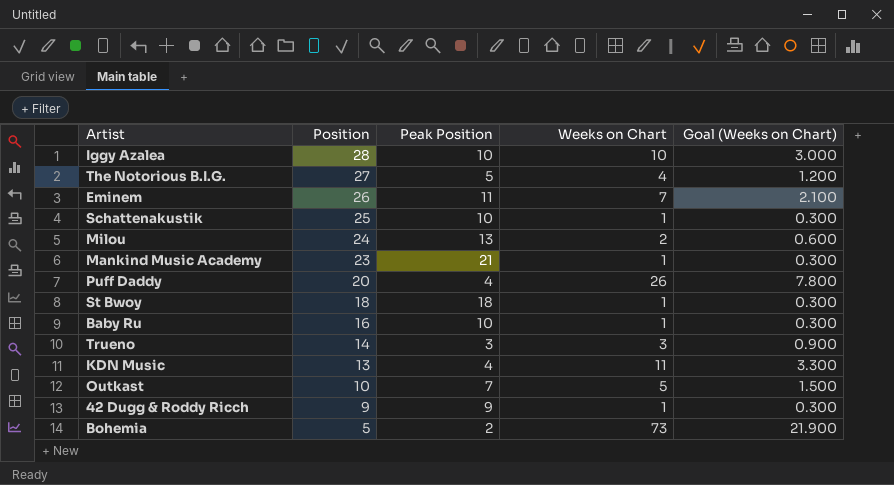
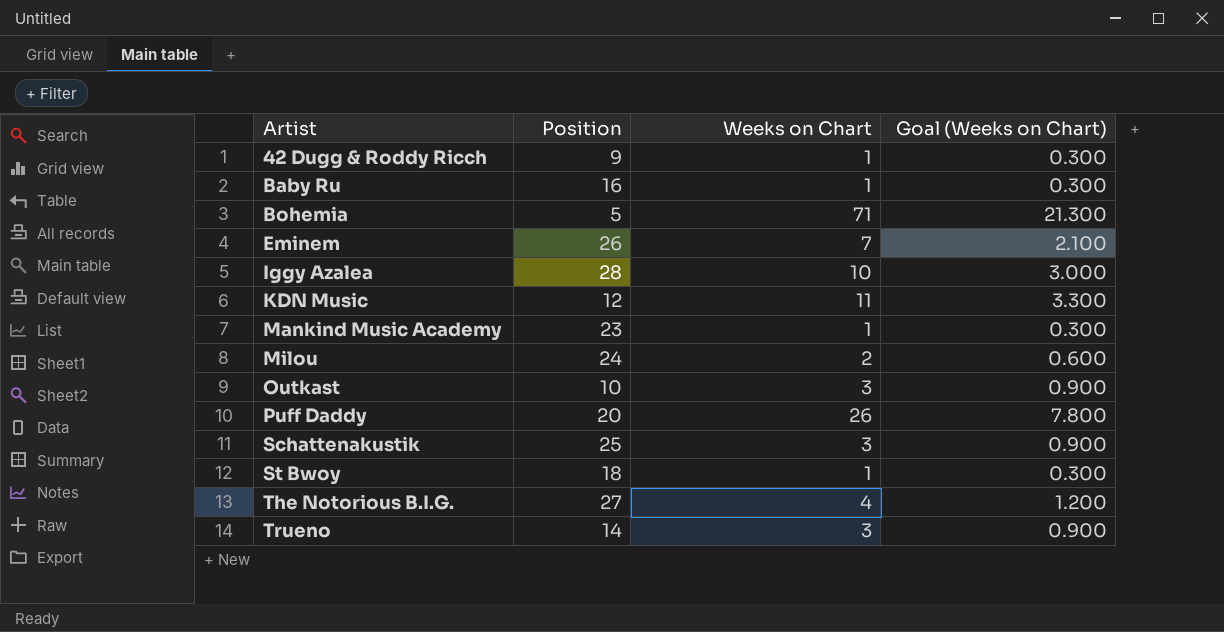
row order: Position descending -> Artist ascending
column Peak Position | position: 3 -> none
Bohemia | Weeks on Chart: 73 -> 71
Bohemia | Goal (Weeks on Chart): 21.900 -> 21.300
KDN Music | Position: 13 -> 12
Outkast | Weeks on Chart: 5 -> 3
Outkast | Goal (Weeks on Chart): 1.500 -> 0.900
Schattenakustik | Weeks on Chart: 1 -> 3
Schattenakustik | Goal (Weeks on Chart): 0.300 -> 0.900

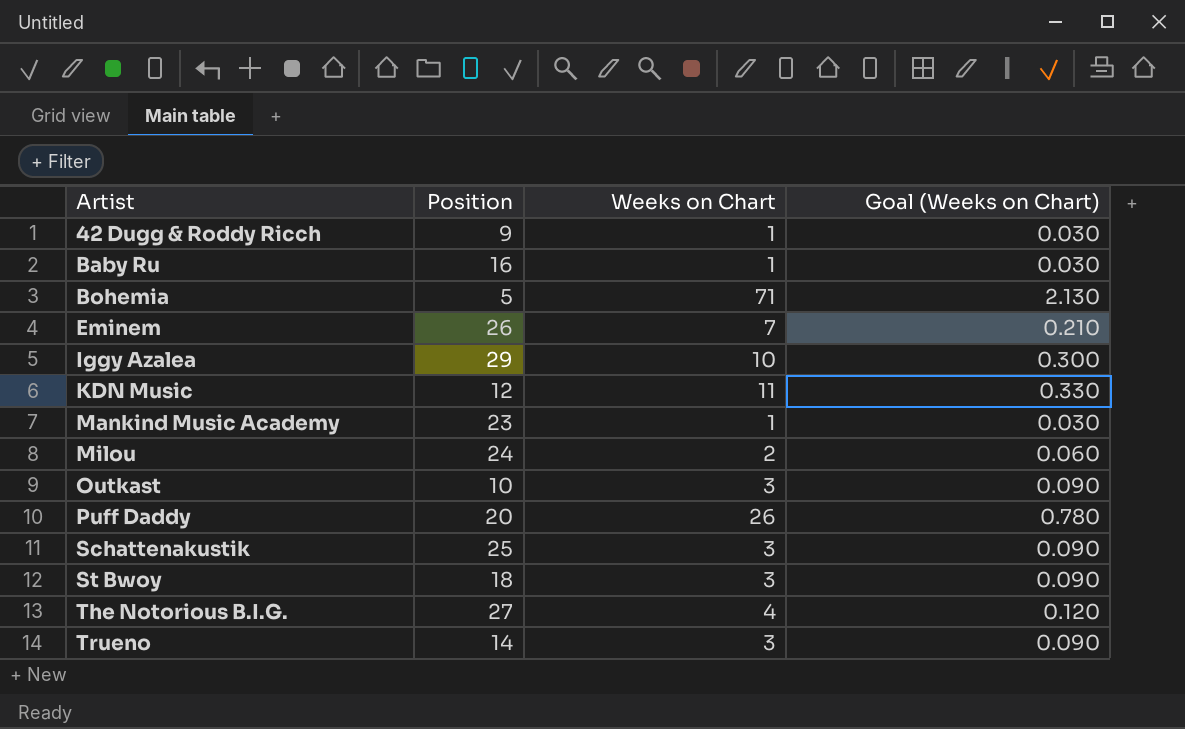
column Goal (Weeks on Chart) | formula: [Weeks on Chart] * 0.3 -> [Weeks on Chart] * 0.03
Iggy Azalea | Position: 28 -> 29
St Bwoy | Weeks on Chart: 1 -> 3

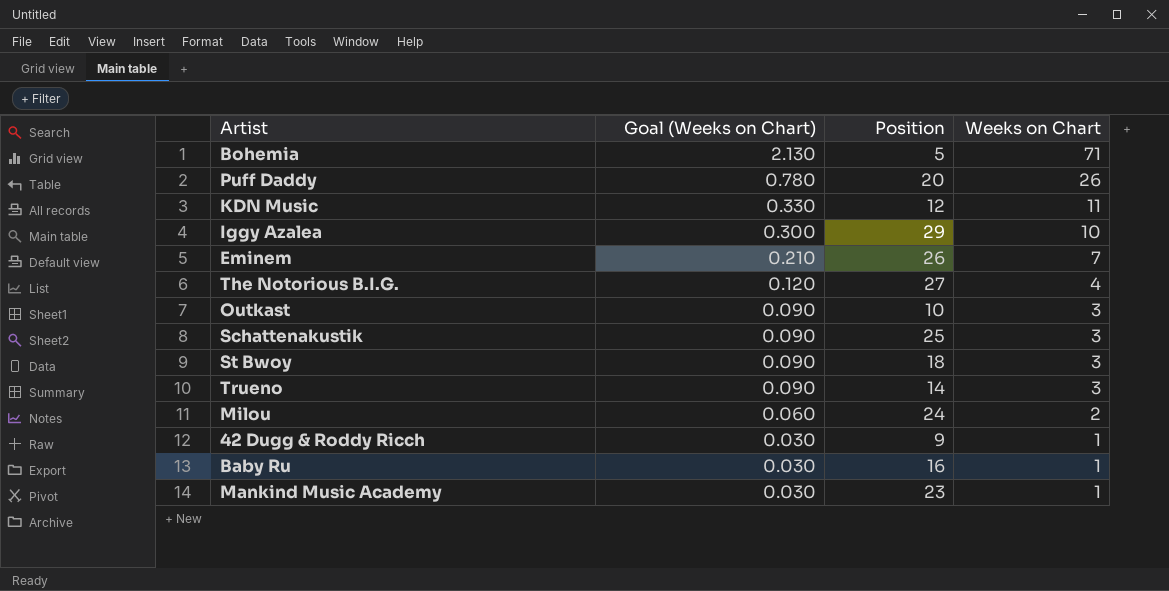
row order: Artist ascending -> Goal (Weeks on Chart) descending
column Goal (Weeks on Chart) | position: 4 -> 2

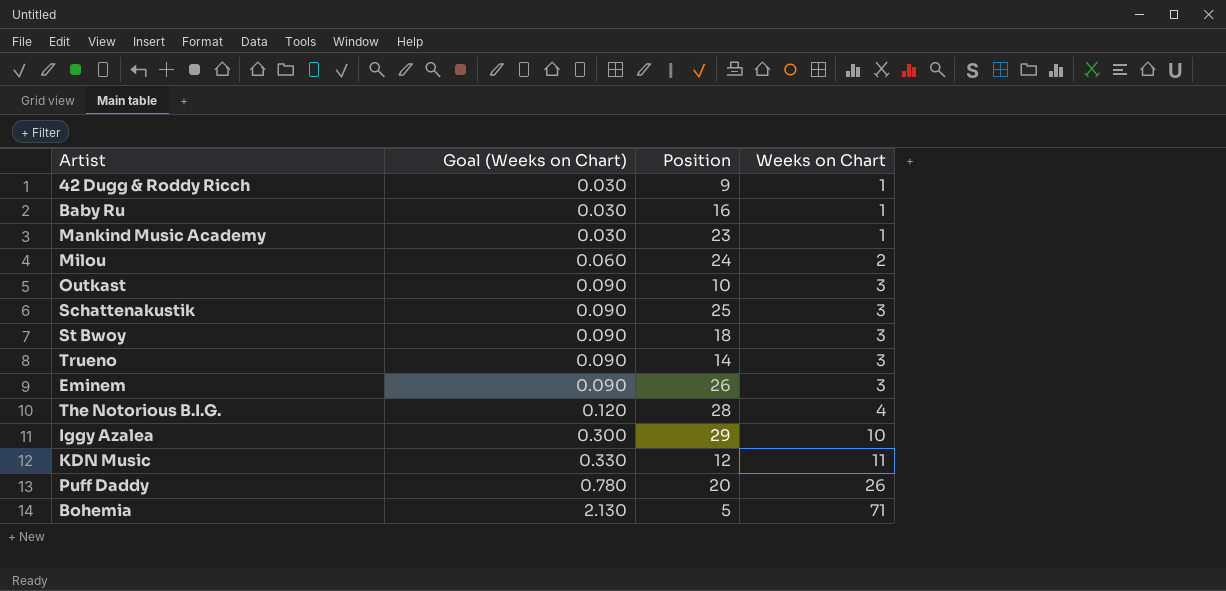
row order: Goal (Weeks on Chart) descending -> Goal (Weeks on Chart) ascending
Eminem | Goal (Weeks on Chart): 0.210 -> 0.090
Eminem | Weeks on Chart: 7 -> 3
The Notorious B.I.G. | Position: 27 -> 28

